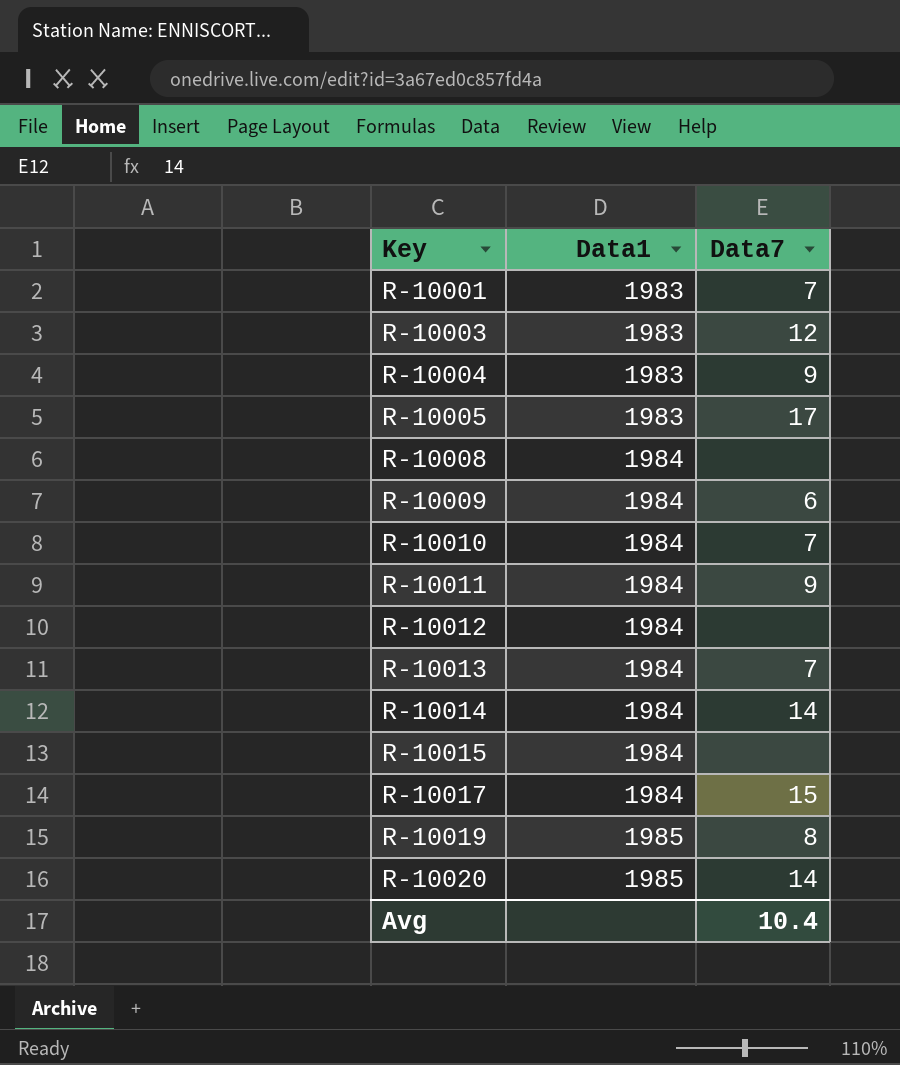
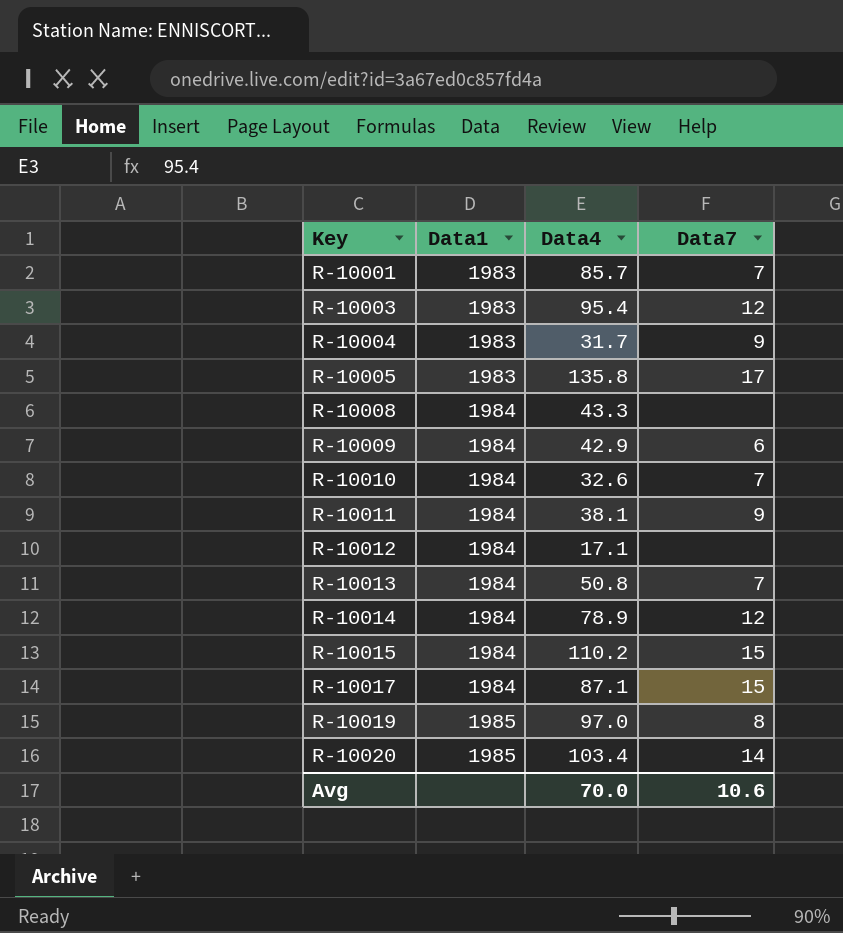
column Data4 | position: none -> 3
R-10014 | Data7: 14 -> 12
R-10015 | Data7: none -> 15
Avg | Data7: 10.4 -> 10.6

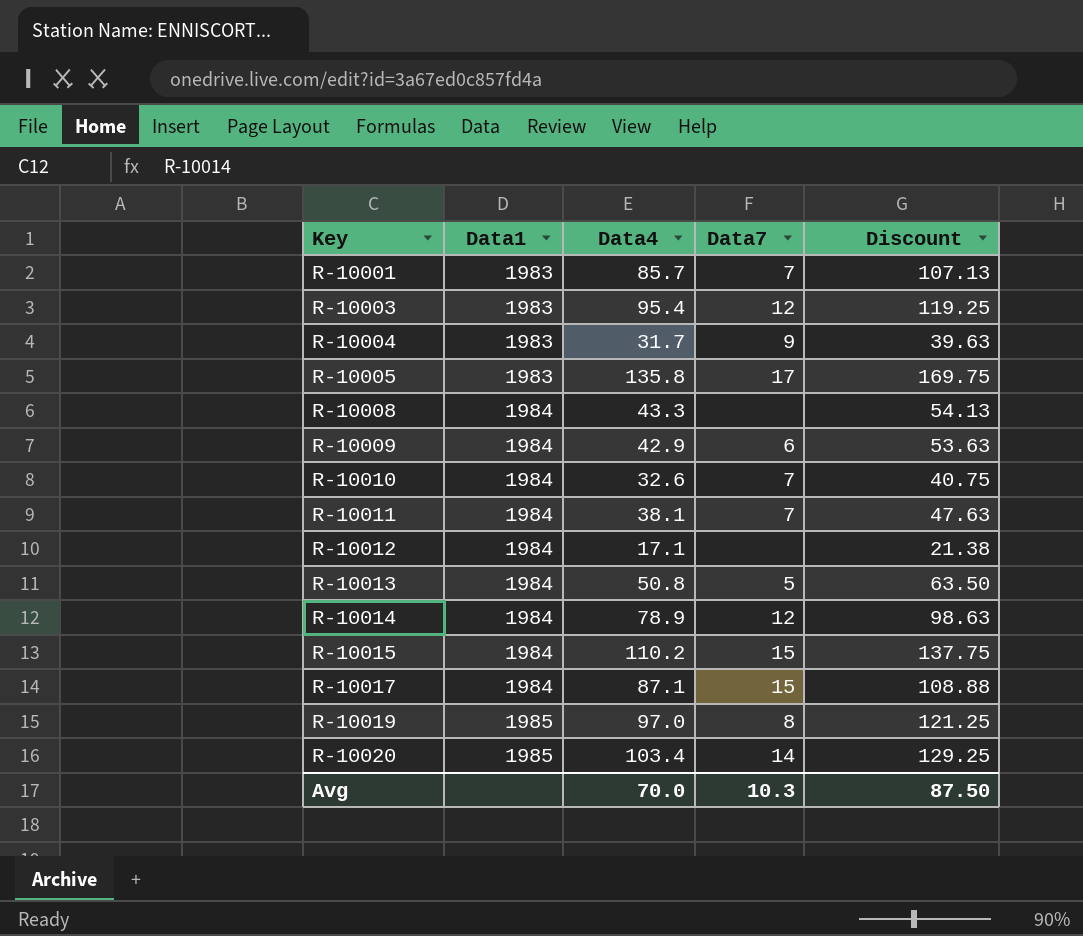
column Discount | formula: none -> [Data4] * 1.25
R-10011 | Data7: 9 -> 7
R-10013 | Data7: 7 -> 5
Avg | Data7: 10.6 -> 10.3

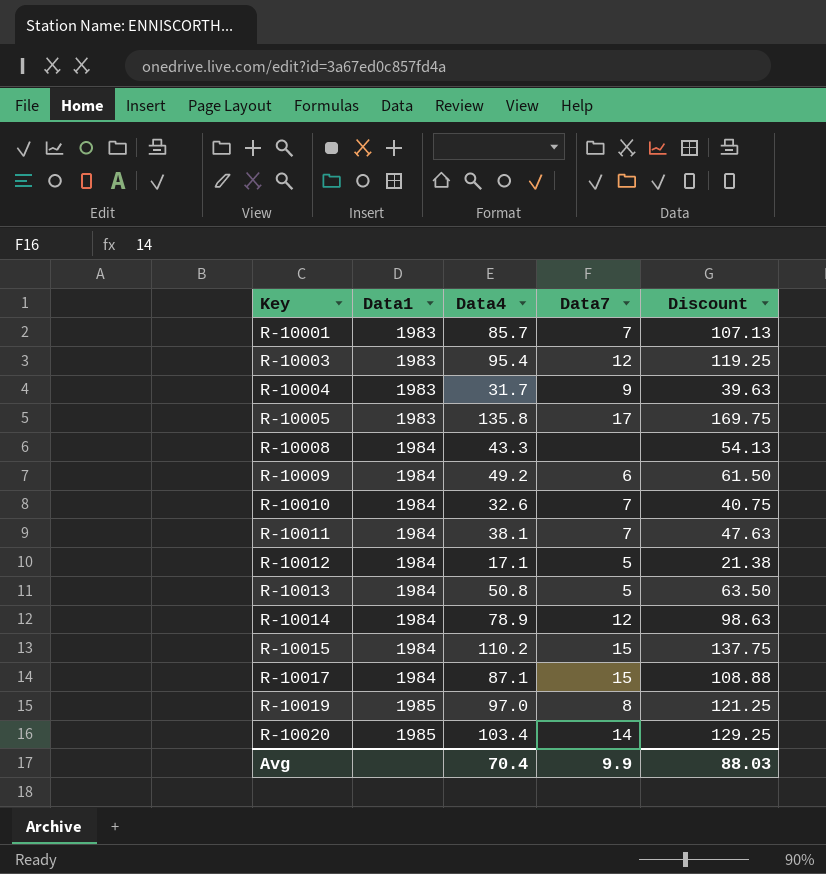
R-10009 | Data4: 42.9 -> 49.2
R-10009 | Discount: 53.63 -> 61.50
R-10012 | Data7: none -> 5
Avg | Data4: 70.0 -> 70.4
Avg | Data7: 10.3 -> 9.9
Avg | Discount: 87.50 -> 88.03

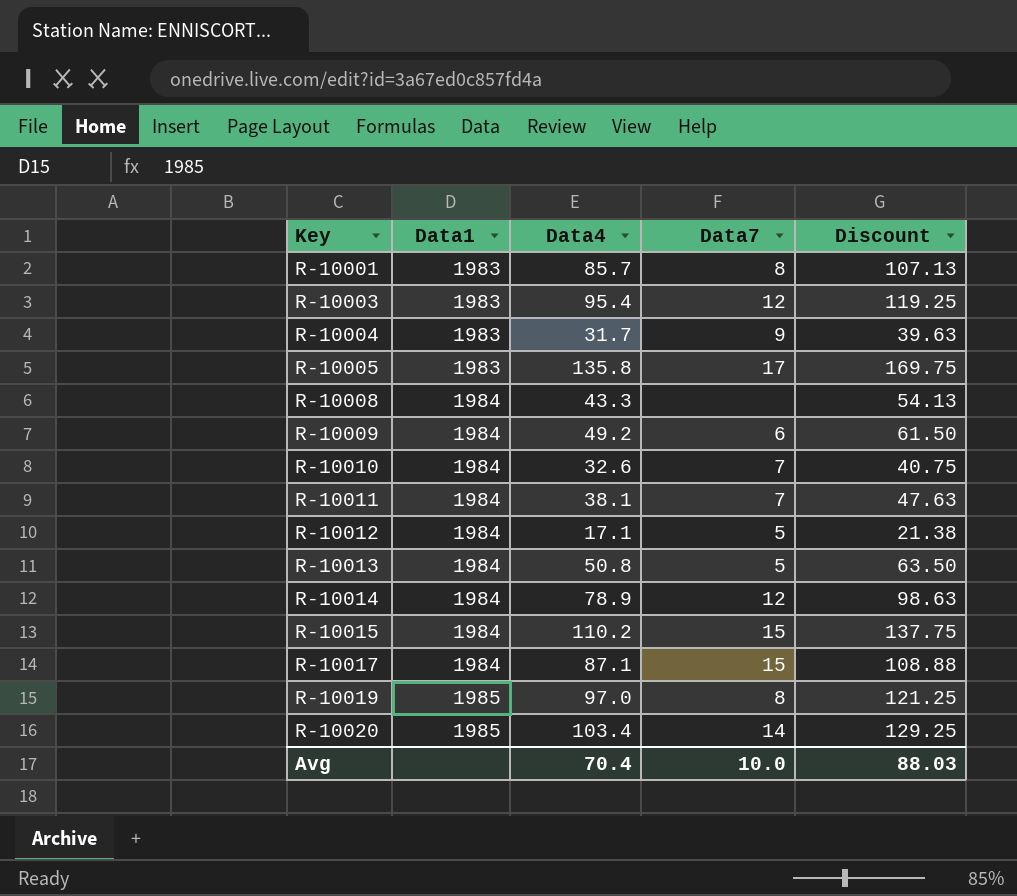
R-10001 | Data7: 7 -> 8
Avg | Data7: 9.9 -> 10.0

